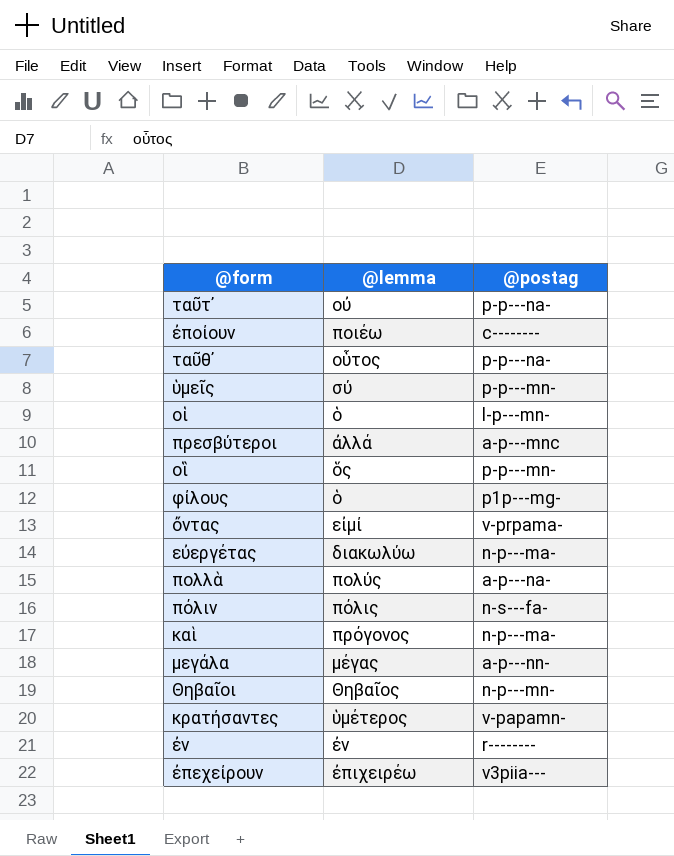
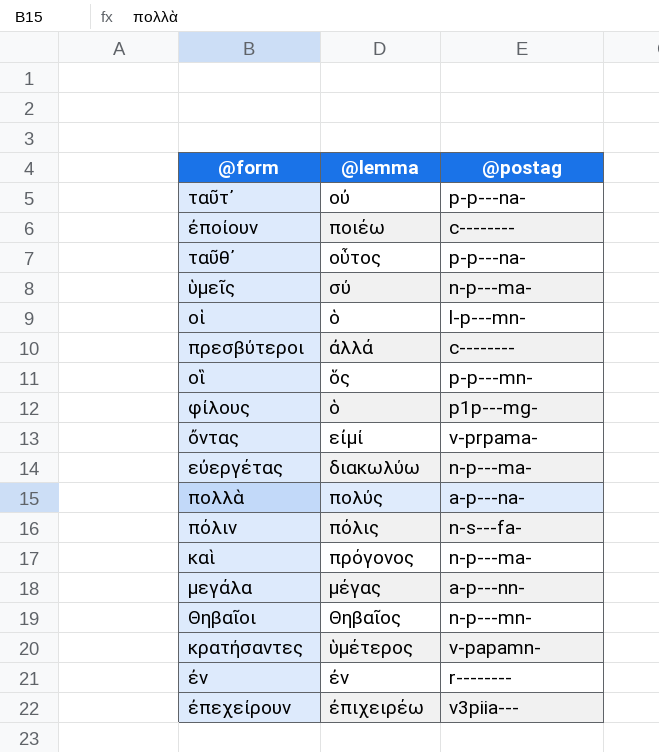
ὑμεῖς | @postag: p-p---mn- -> n-p---ma-
πρεσβύτεροι | @postag: a-p---mnc -> c--------

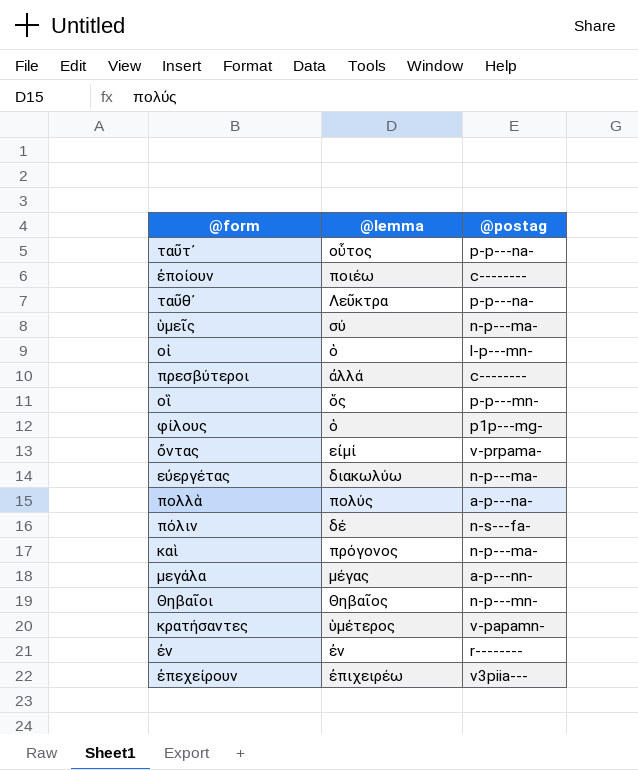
ταῦτ᾽ | @lemma: οὐ -> οὗτος
ταῦθ᾽ | @lemma: οὗτος -> Λεῦκτρα
πόλιν | @lemma: πόλις -> δέ

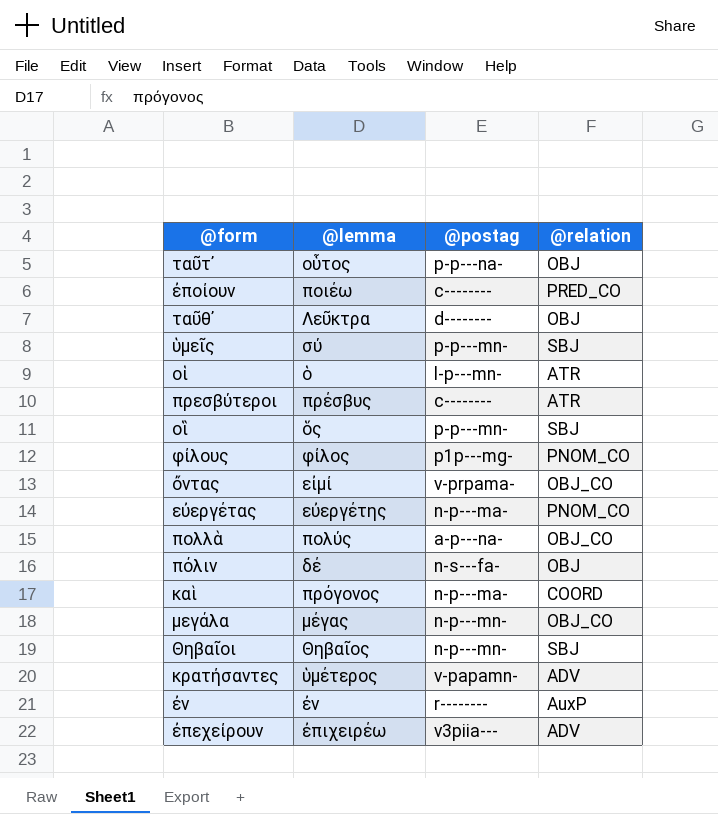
column @relation | position: none -> 4
ταῦθ᾽ | @postag: p-p---na- -> d--------
ὑμεῖς | @postag: n-p---ma- -> p-p---mn-
πρεσβύτεροι | @lemma: ἀλλά -> πρέσβυς
φίλους | @lemma: ὁ -> φίλος
εὐεργέτας | @lemma: διακωλύω -> εὐεργέτης
μεγάλα | @postag: a-p---nn- -> n-p---mn-

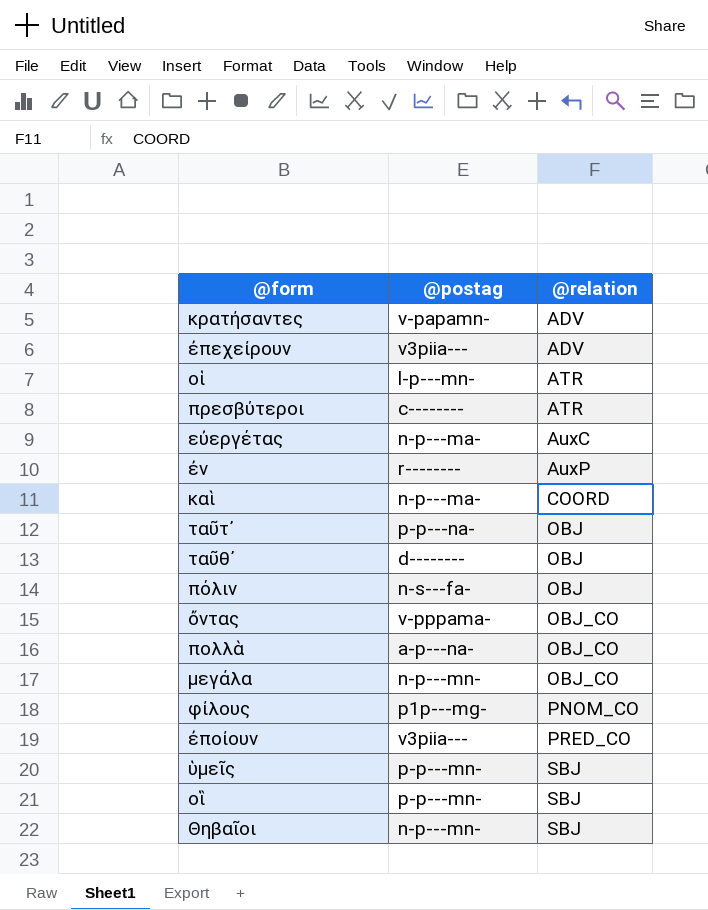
row order: none -> @relation ascending
column @lemma | position: 2 -> none
εὐεργέτας | @relation: PNOM_CO -> AuxC
ὄντας | @postag: v-prpama- -> v-pppama-
ἐποίουν | @postag: c-------- -> v3piia---

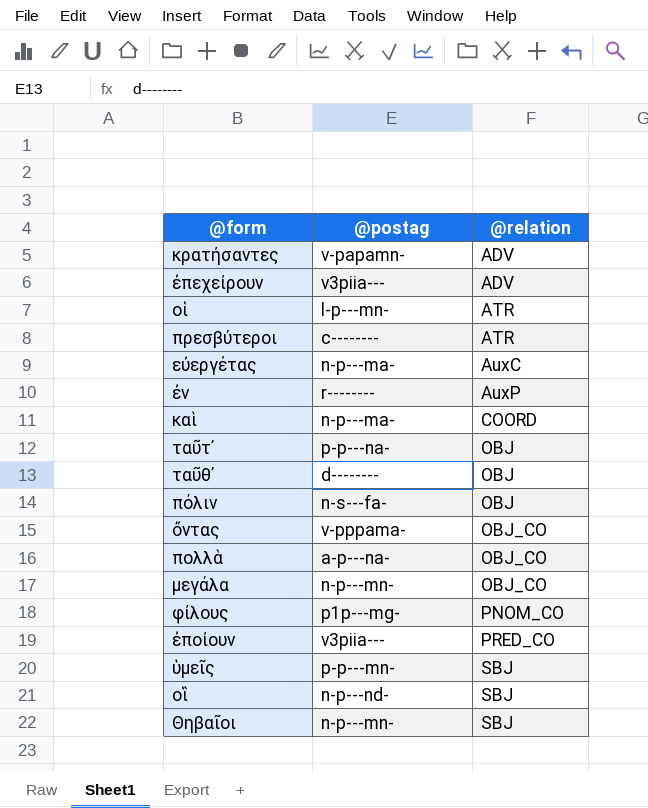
οἳ | @postag: p-p---mn- -> n-p---nd-

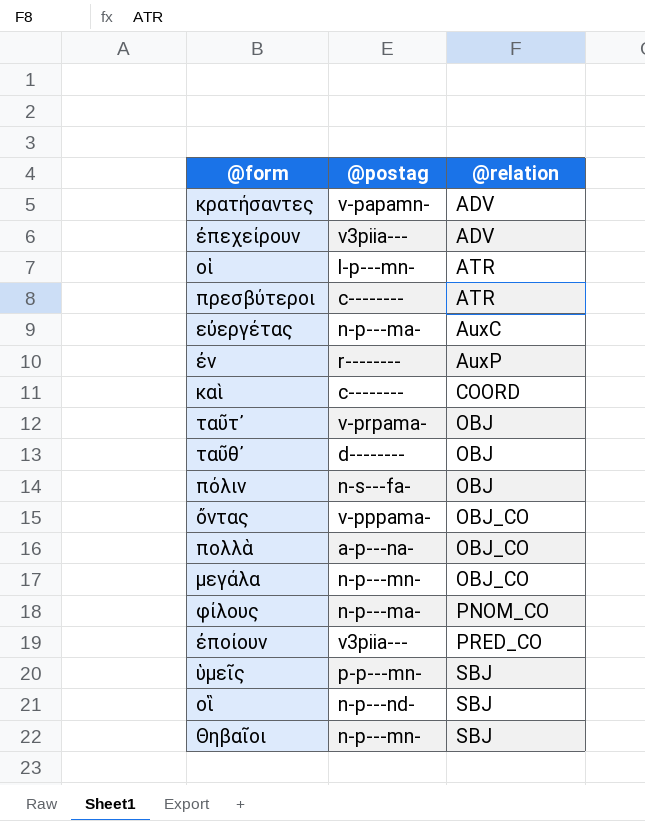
καὶ | @postag: n-p---ma- -> c--------
ταῦτ᾽ | @postag: p-p---na- -> v-prpama-
φίλους | @postag: p1p---mg- -> n-p---ma-

